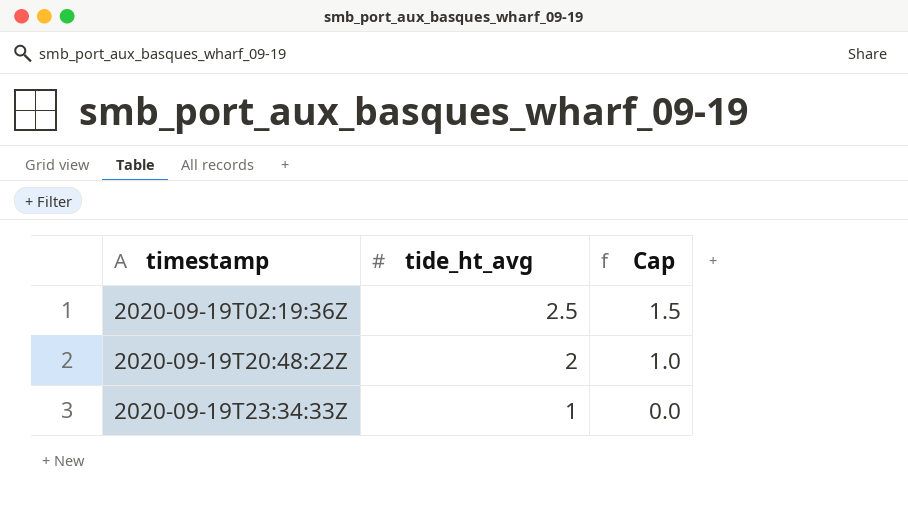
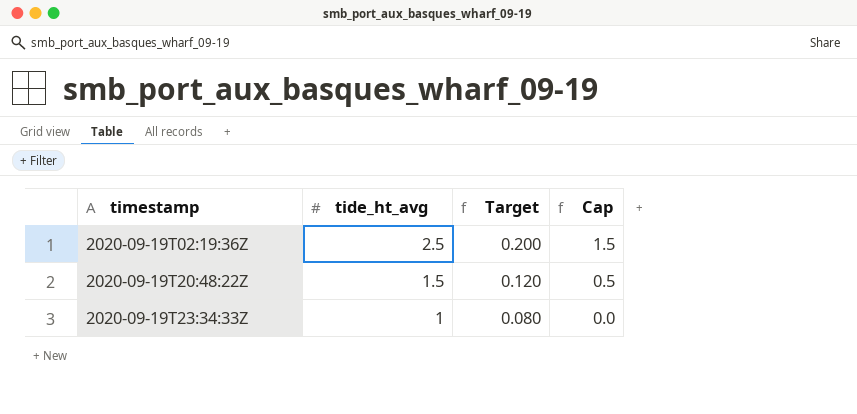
column Target | formula: none -> [tide_ht_avg] * 0.08
2020-09-19T20:48:22Z | tide_ht_avg: 2 -> 1.5
2020-09-19T20:48:22Z | Cap: 1.0 -> 0.5

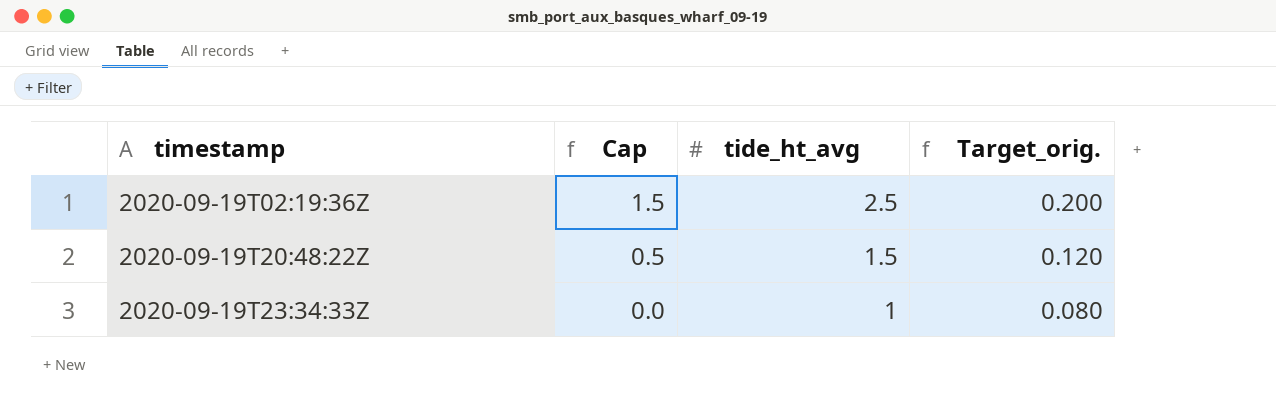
column Cap | position: 4 -> 2
column name: Target -> Target_orig.

